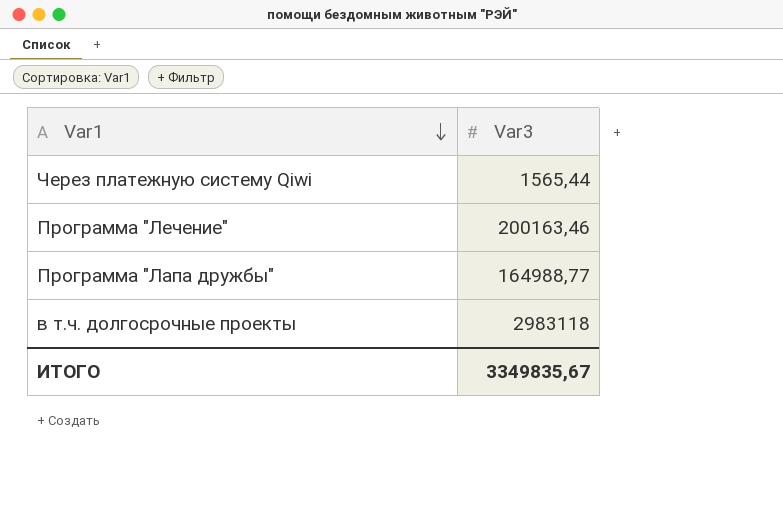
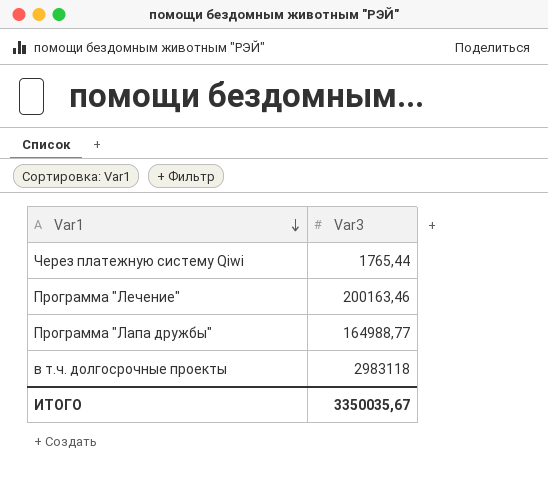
Через платежную систему Qiwi | Var3: 1565,44 -> 1765,44
ИТОГО | Var3: 3349835,67 -> 3350035,67

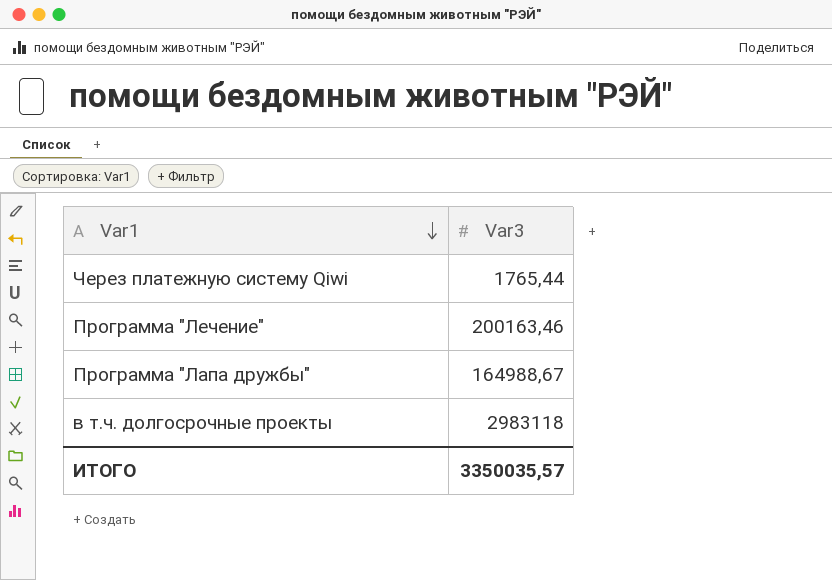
Программа "Лапа дружбы" | Var3: 164988,77 -> 164988,67
ИТОГО | Var3: 3350035,67 -> 3350035,57

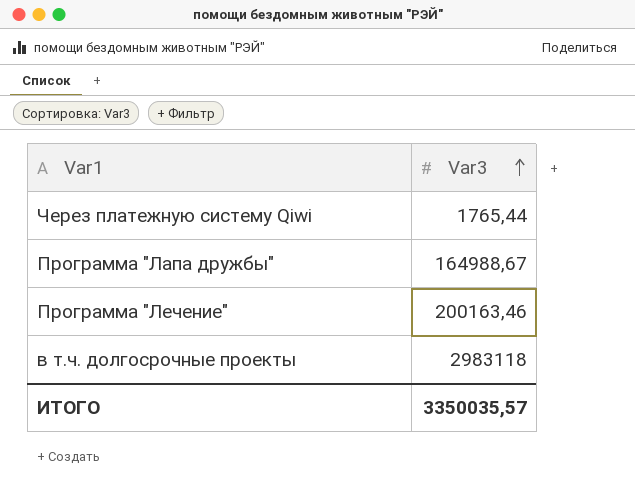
row order: Var1 descending -> Var3 ascending

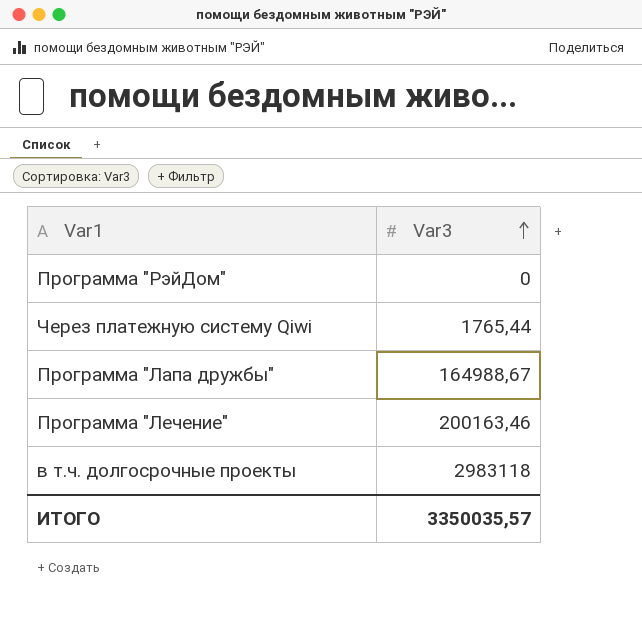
row Программа "РэйДом": none -> 0

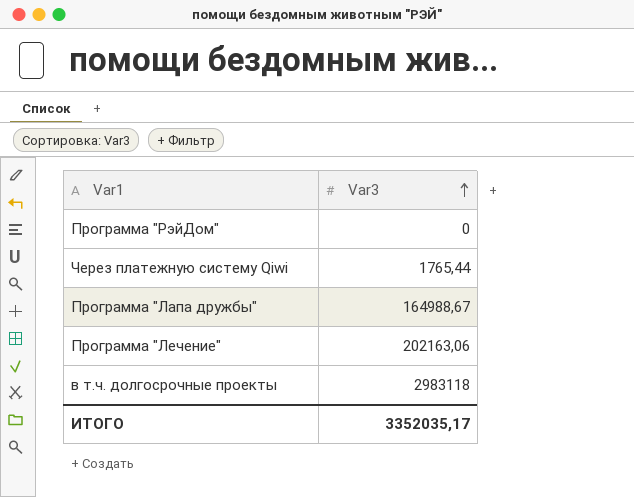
Программа "Лечение" | Var3: 200163,46 -> 202163,06
ИТОГО | Var3: 3350035,57 -> 3352035,17

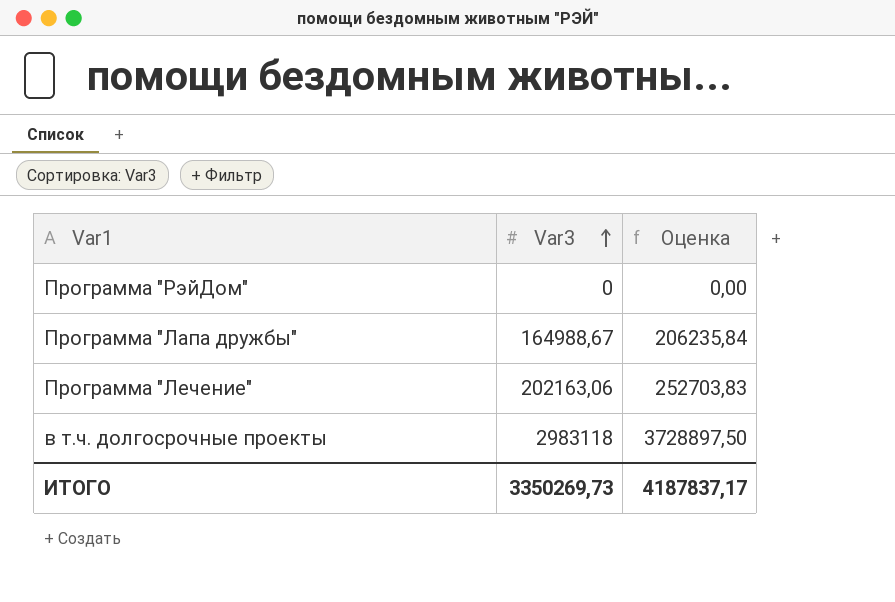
column Оценка | formula: none -> [Var3] * 1,25
row Через платежную систему Qiwi: 1765,44 -> none
ИТОГО | Var3: 3352035,17 -> 3350269,73

